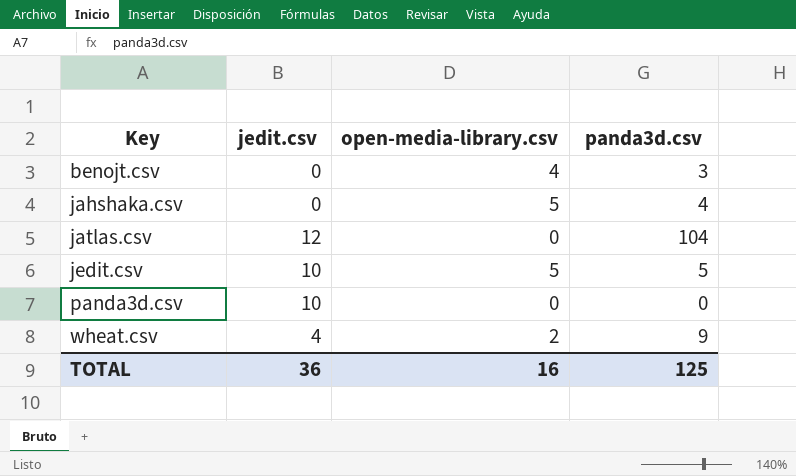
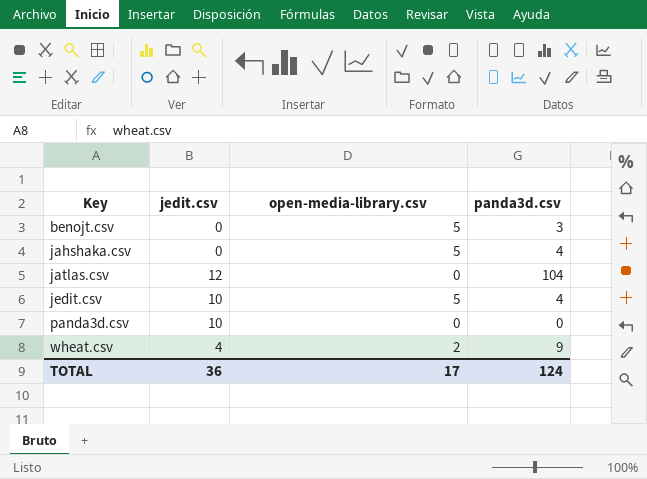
benojt.csv | open-media-library.csv: 4 -> 5
jedit.csv | panda3d.csv: 5 -> 4
TOTAL | open-media-library.csv: 16 -> 17
TOTAL | panda3d.csv: 125 -> 124

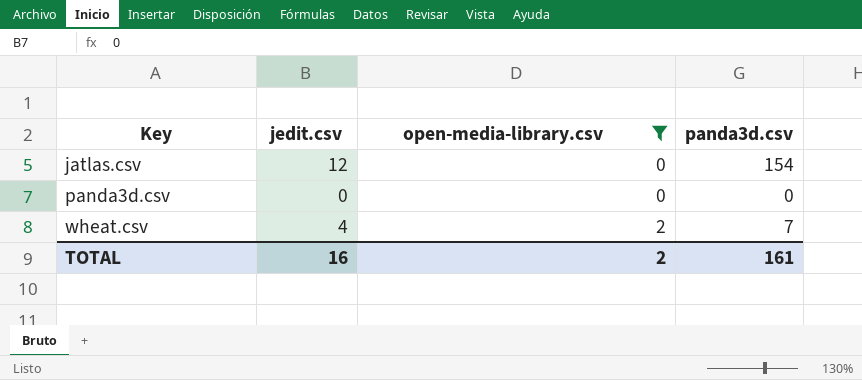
filter: none -> open-media-library.csv != 5
jatlas.csv | panda3d.csv: 104 -> 154
panda3d.csv | jedit.csv: 10 -> 0
wheat.csv | panda3d.csv: 9 -> 7
TOTAL | jedit.csv: 36 -> 16
TOTAL | open-media-library.csv: 17 -> 2
TOTAL | panda3d.csv: 124 -> 161

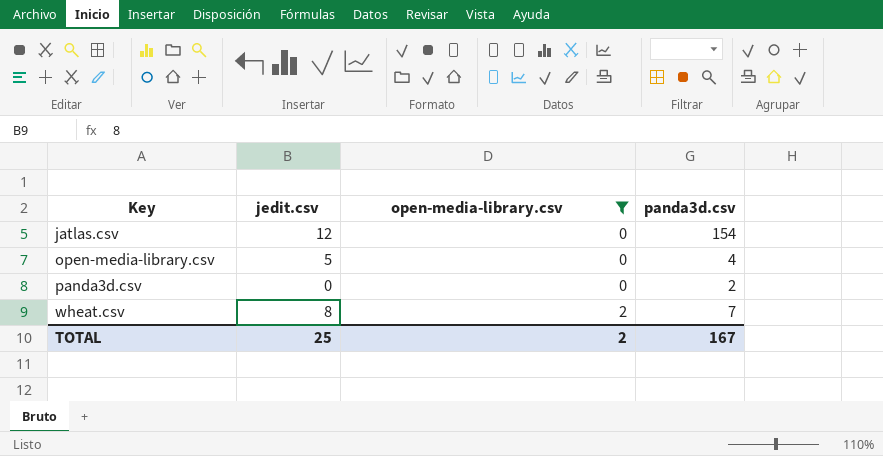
row open-media-library.csv: none -> 5 | 0 | 4
panda3d.csv | panda3d.csv: 0 -> 2
wheat.csv | jedit.csv: 4 -> 8
TOTAL | jedit.csv: 16 -> 25
TOTAL | panda3d.csv: 161 -> 167

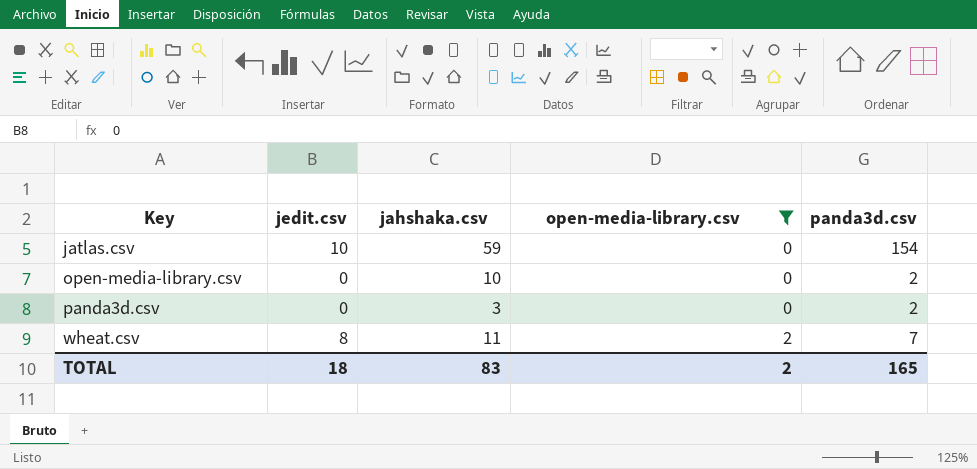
column jahshaka.csv | position: none -> 3
jatlas.csv | jedit.csv: 12 -> 10
open-media-library.csv | jedit.csv: 5 -> 0
open-media-library.csv | panda3d.csv: 4 -> 2
TOTAL | jedit.csv: 25 -> 18
TOTAL | panda3d.csv: 167 -> 165

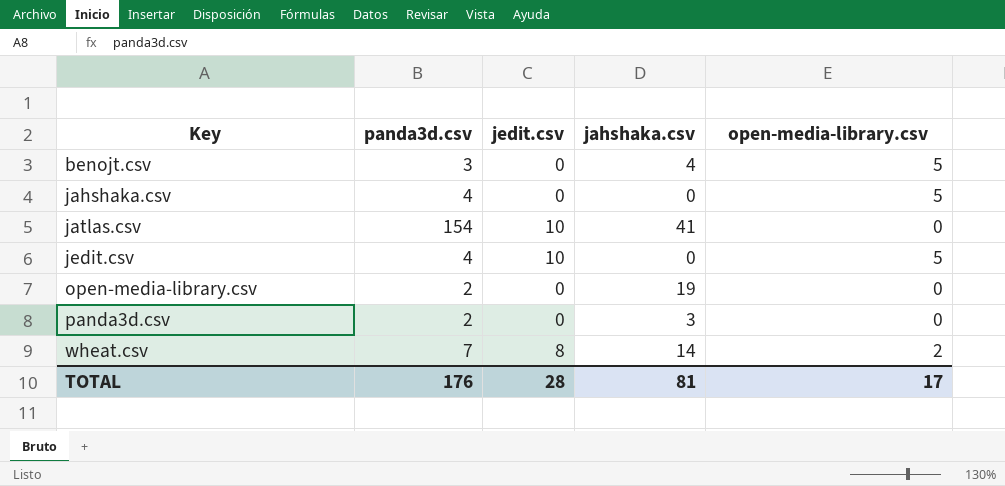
filter: open-media-library.csv != 5 -> none
column panda3d.csv | position: 5 -> 2
jatlas.csv | jahshaka.csv: 59 -> 41
open-media-library.csv | jahshaka.csv: 10 -> 19
wheat.csv | jahshaka.csv: 11 -> 14
TOTAL | panda3d.csv: 165 -> 176
TOTAL | jedit.csv: 18 -> 28
TOTAL | jahshaka.csv: 83 -> 81
TOTAL | open-media-library.csv: 2 -> 17

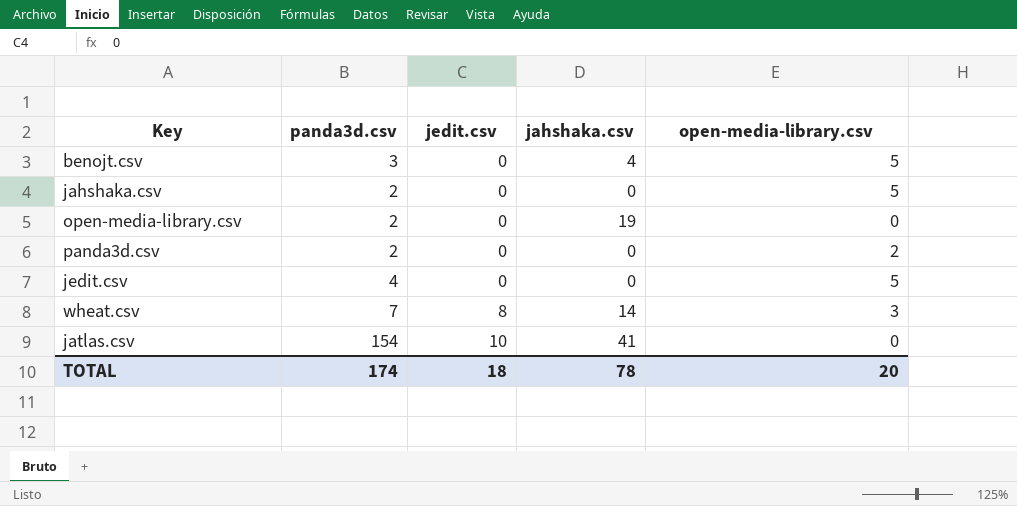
row order: Key ascending -> jedit.csv ascending
jahshaka.csv | panda3d.csv: 4 -> 2
panda3d.csv | jahshaka.csv: 3 -> 0
panda3d.csv | open-media-library.csv: 0 -> 2
jedit.csv | jedit.csv: 10 -> 0
wheat.csv | open-media-library.csv: 2 -> 3
TOTAL | panda3d.csv: 176 -> 174
TOTAL | jedit.csv: 28 -> 18
TOTAL | jahshaka.csv: 81 -> 78
TOTAL | open-media-library.csv: 17 -> 20

